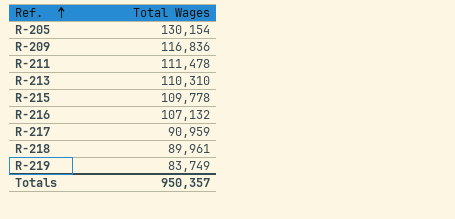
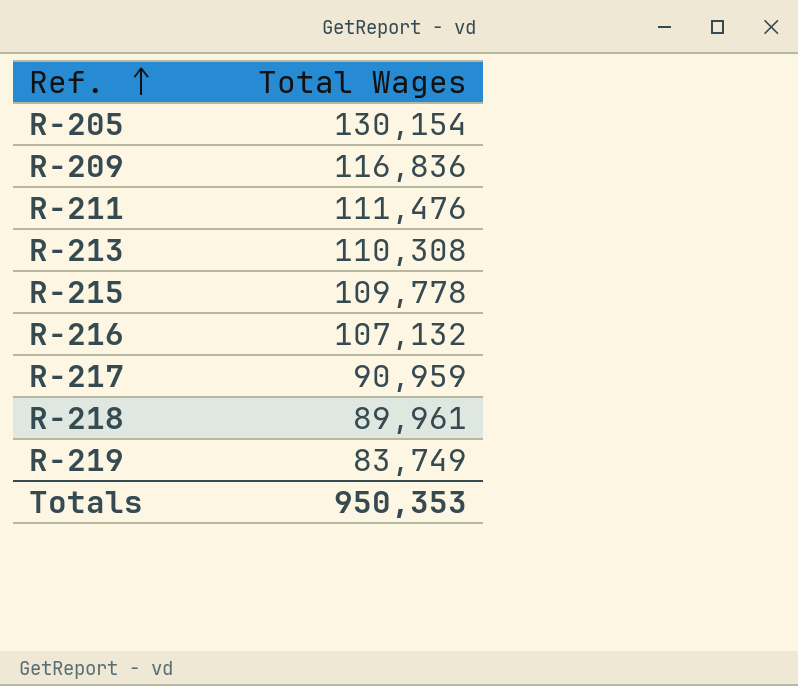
R-211 | Total Wages: 111,478 -> 111,476
R-213 | Total Wages: 110,310 -> 110,308
Totals | Total Wages: 950,357 -> 950,353

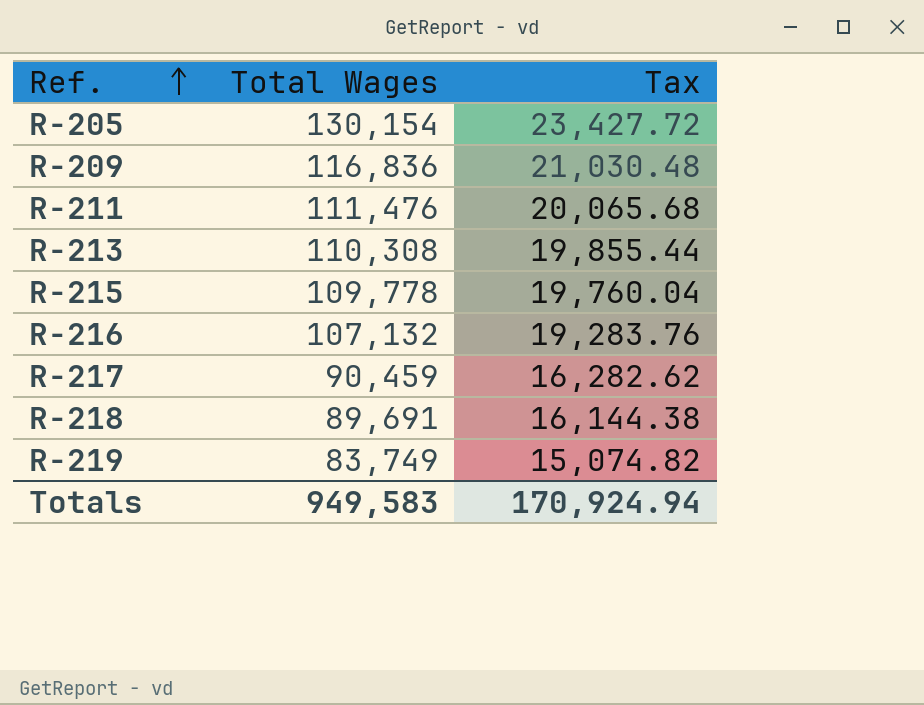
column Tax | formula: none -> [Total Wages] * 0.18
R-217 | Total Wages: 90,959 -> 90,459
R-218 | Total Wages: 89,961 -> 89,691
Totals | Total Wages: 950,353 -> 949,583

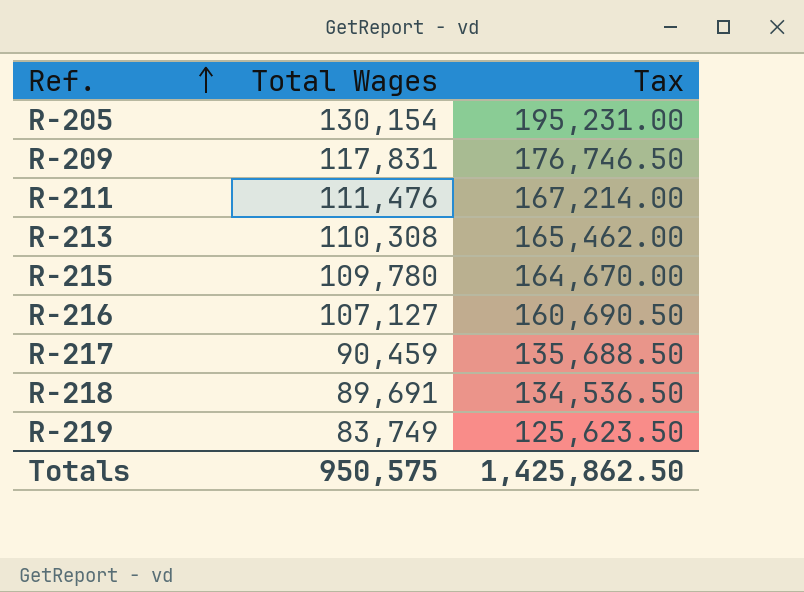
column Tax | formula: [Total Wages] * 0.18 -> [Total Wages] * 1.5
R-209 | Total Wages: 116,836 -> 117,831
R-215 | Total Wages: 109,778 -> 109,780
R-216 | Total Wages: 107,132 -> 107,127
Totals | Total Wages: 949,583 -> 950,575
Totals | Tax: 170,924.94 -> 1,425,862.50

